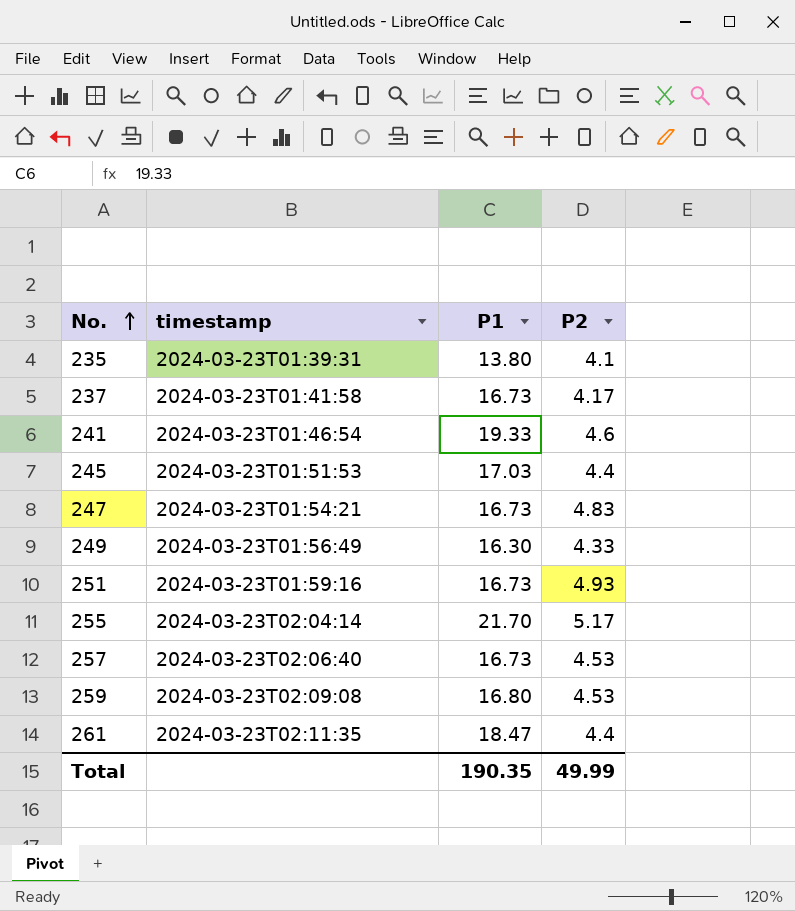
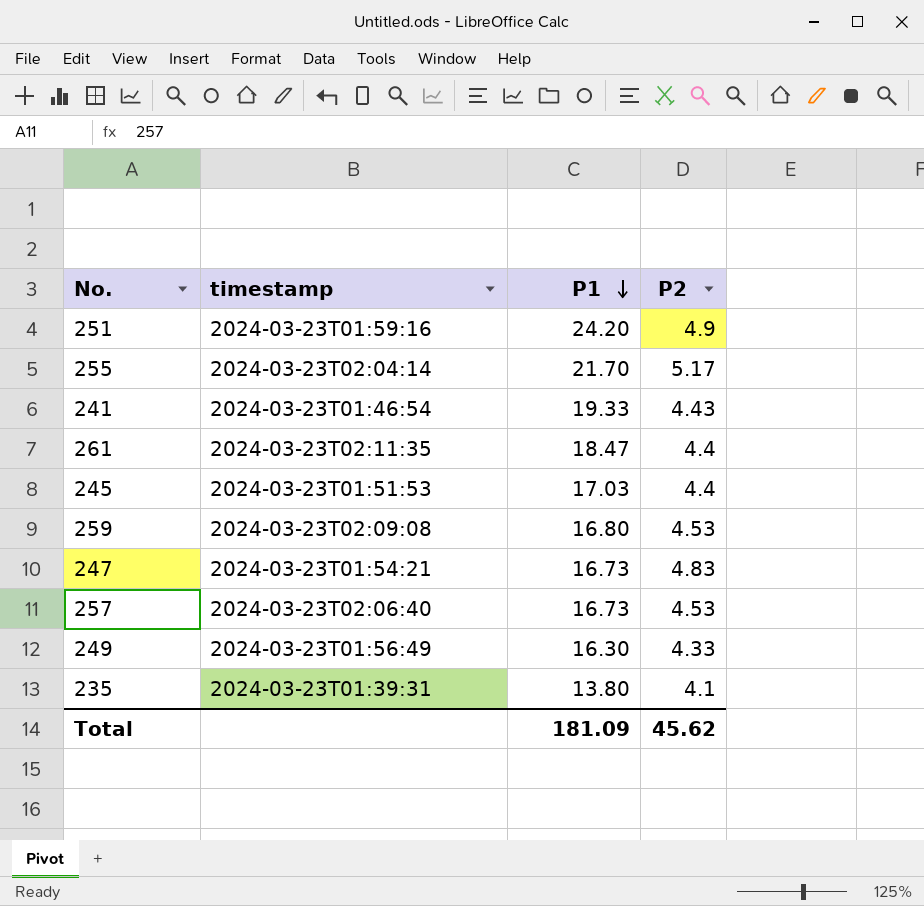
row order: No. ascending -> P1 descending
row 237: 2024-03-23T01:41:58 | 16.73 | 4.17 -> none
251 | P1: 16.73 -> 24.20
251 | P2: 4.93 -> 4.9
241 | P2: 4.6 -> 4.43
Total | P1: 190.35 -> 181.09
Total | P2: 49.99 -> 45.62

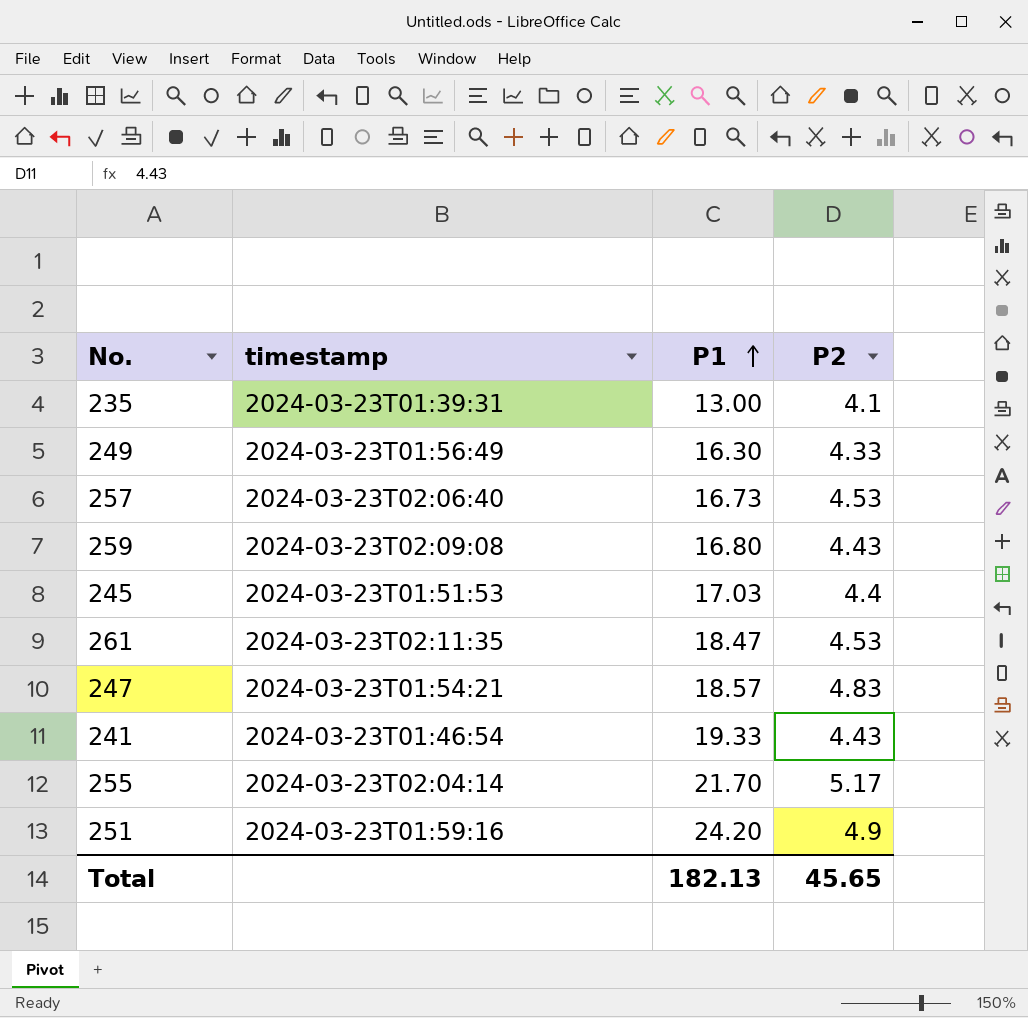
row order: P1 descending -> P1 ascending
235 | P1: 13.80 -> 13.00
259 | P2: 4.53 -> 4.43
261 | P2: 4.4 -> 4.53
247 | P1: 16.73 -> 18.57
Total | P1: 181.09 -> 182.13
Total | P2: 45.62 -> 45.65

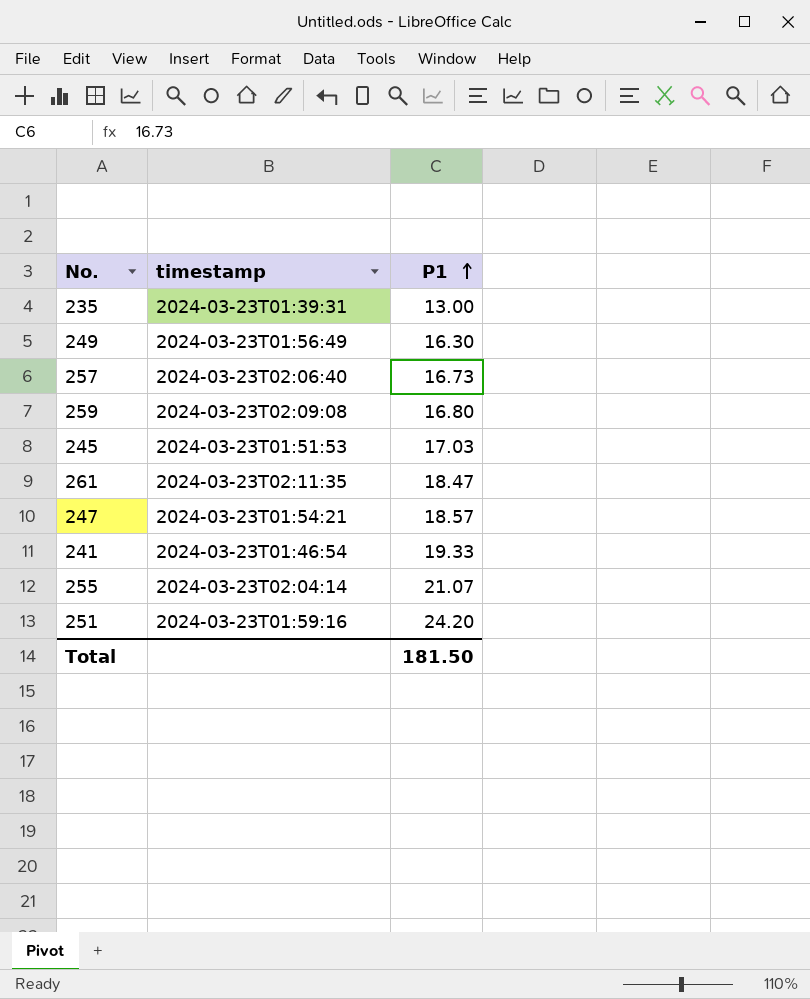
column P2 | position: 4 -> none
255 | P1: 21.70 -> 21.07
Total | P1: 182.13 -> 181.50

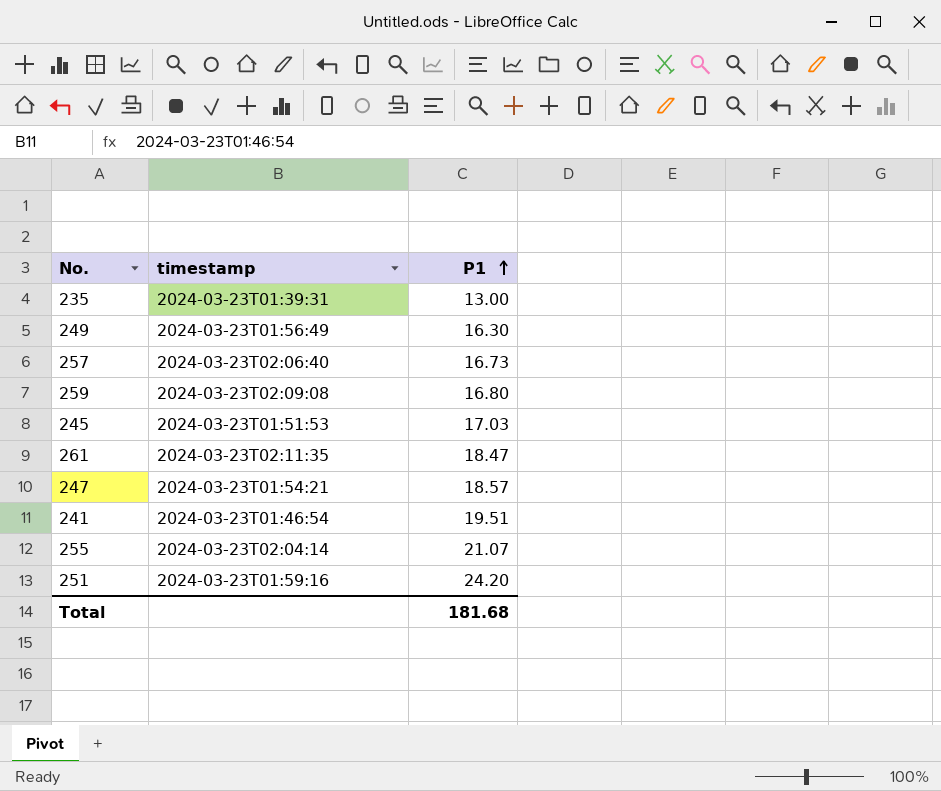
241 | P1: 19.33 -> 19.51
Total | P1: 181.50 -> 181.68

